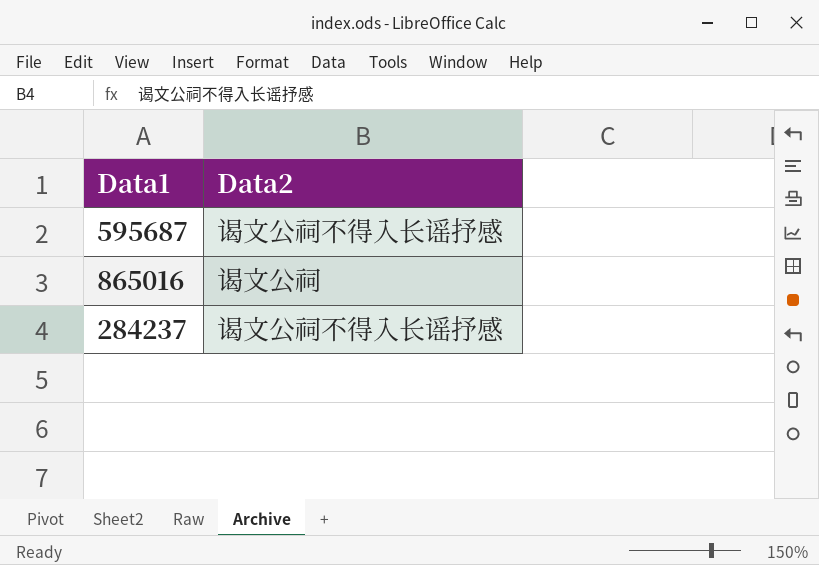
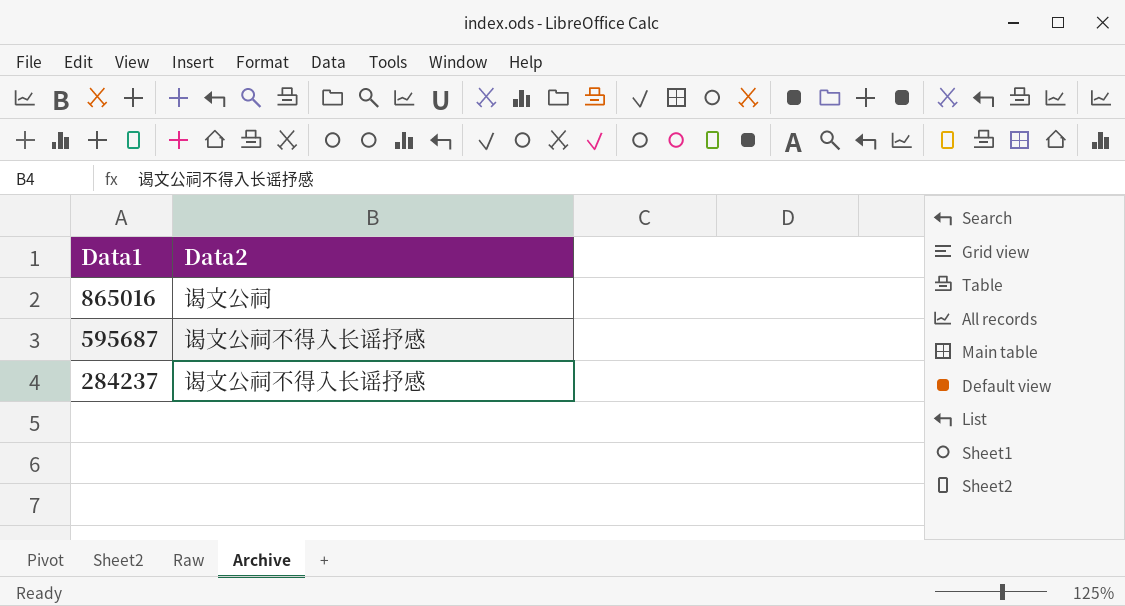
row order: none -> Data1 descending

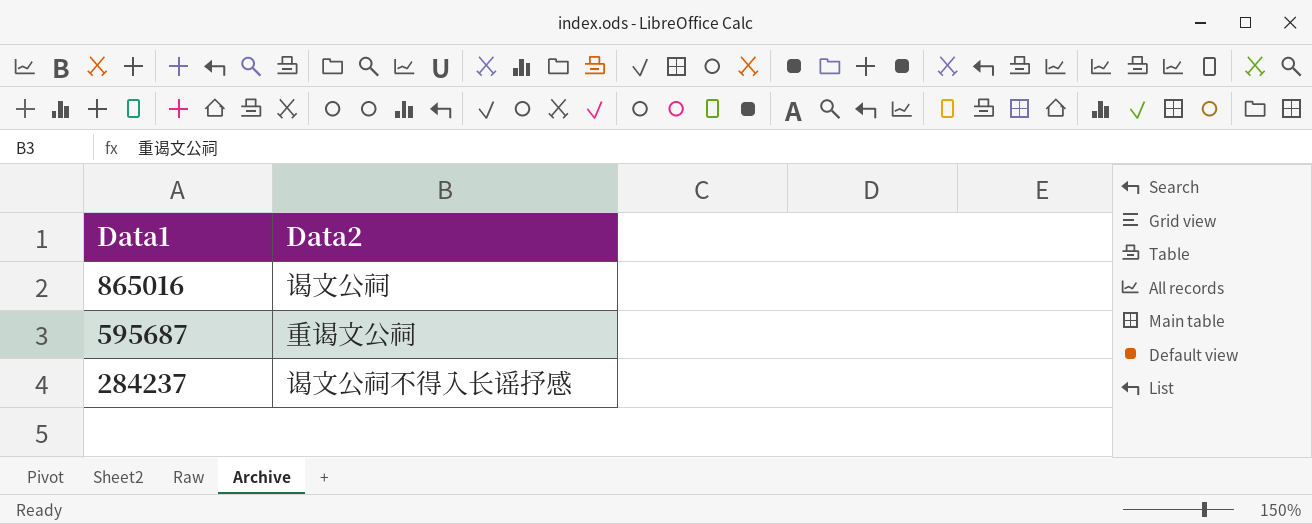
595687 | Data2: 谒文公祠不得入长谣抒感 -> 重谒文公祠

